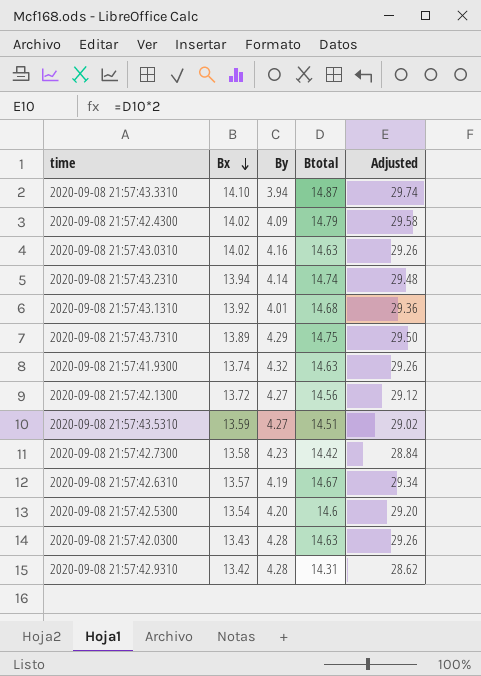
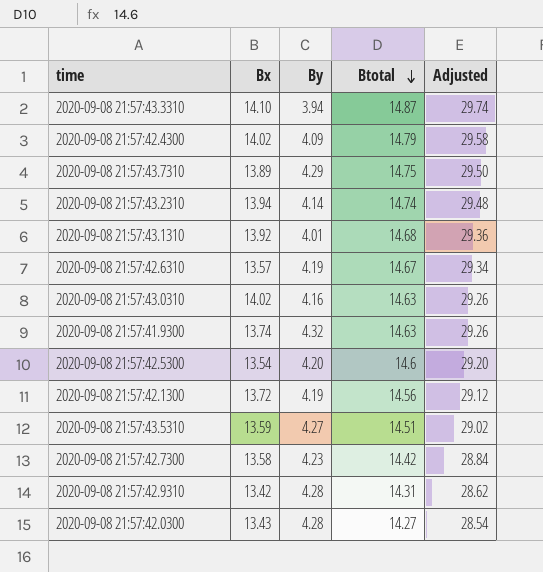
row order: Bx descending -> Btotal descending
2020-09-08 21:57:42.1300 | By: 4.27 -> 4.19
2020-09-08 21:57:42.0300 | Btotal: 14.63 -> 14.27
2020-09-08 21:57:42.0300 | Adjusted: 29.26 -> 28.54

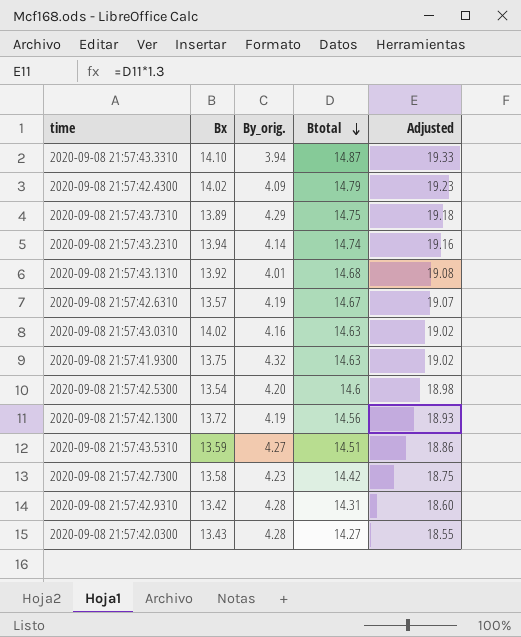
column name: By -> By_orig.
column Adjusted | formula: [Btotal] * 2 -> [Btotal] * 1.3
2020-09-08 21:57:41.9300 | Bx: 13.74 -> 13.75

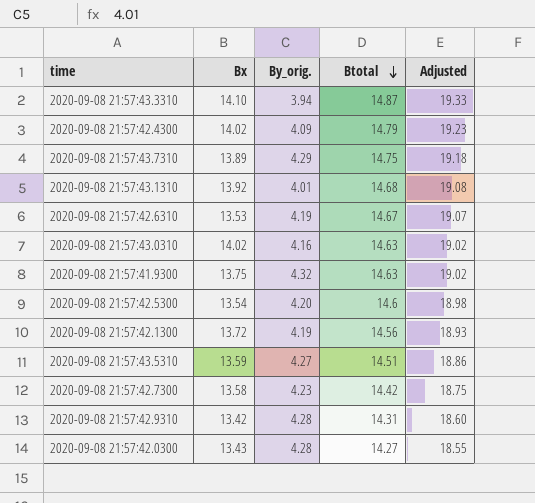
row 2020-09-08 21:57:43.2310: 13.94 | 4.14 | 14.74 | 19.16 -> none
2020-09-08 21:57:42.6310 | Bx: 13.57 -> 13.53

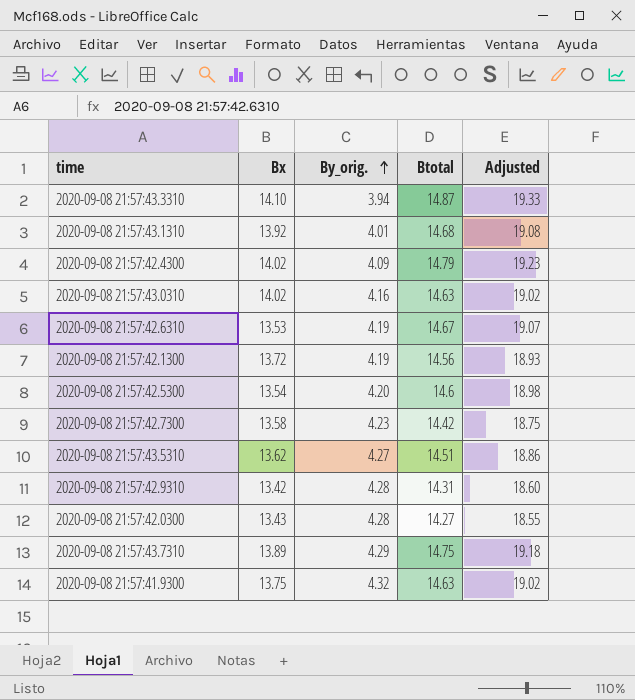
row order: Btotal descending -> By_orig. ascending
2020-09-08 21:57:43.5310 | Bx: 13.59 -> 13.62

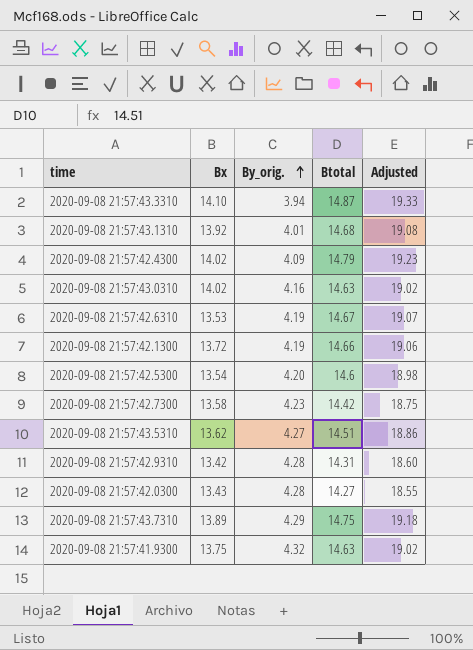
2020-09-08 21:57:42.1300 | Btotal: 14.56 -> 14.66
2020-09-08 21:57:42.1300 | Adjusted: 18.93 -> 19.06

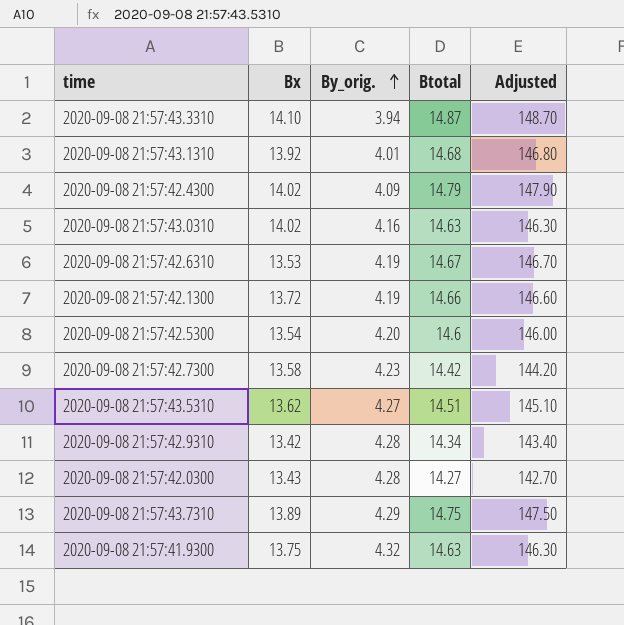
column Adjusted | formula: [Btotal] * 1.3 -> [Btotal] * 10
2020-09-08 21:57:42.9310 | Btotal: 14.31 -> 14.34

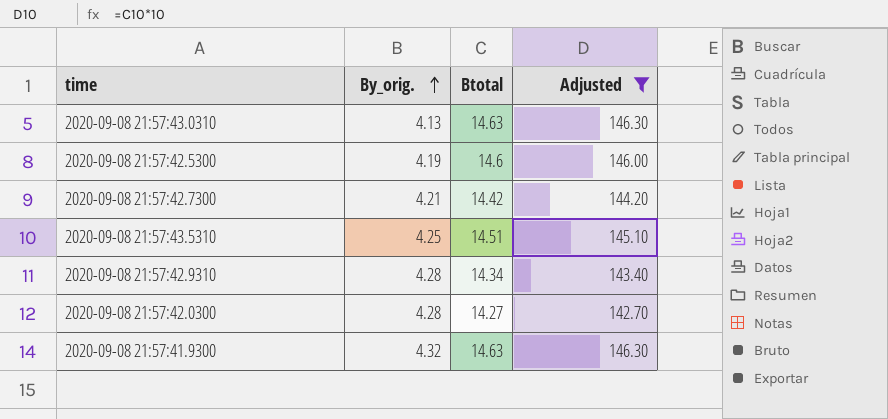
filter: none -> Adjusted <= 146.30
column Bx | position: 2 -> none
2020-09-08 21:57:43.0310 | By_orig.: 4.16 -> 4.13
2020-09-08 21:57:42.5300 | By_orig.: 4.20 -> 4.19
2020-09-08 21:57:42.7300 | By_orig.: 4.23 -> 4.21
2020-09-08 21:57:43.5310 | By_orig.: 4.27 -> 4.25

